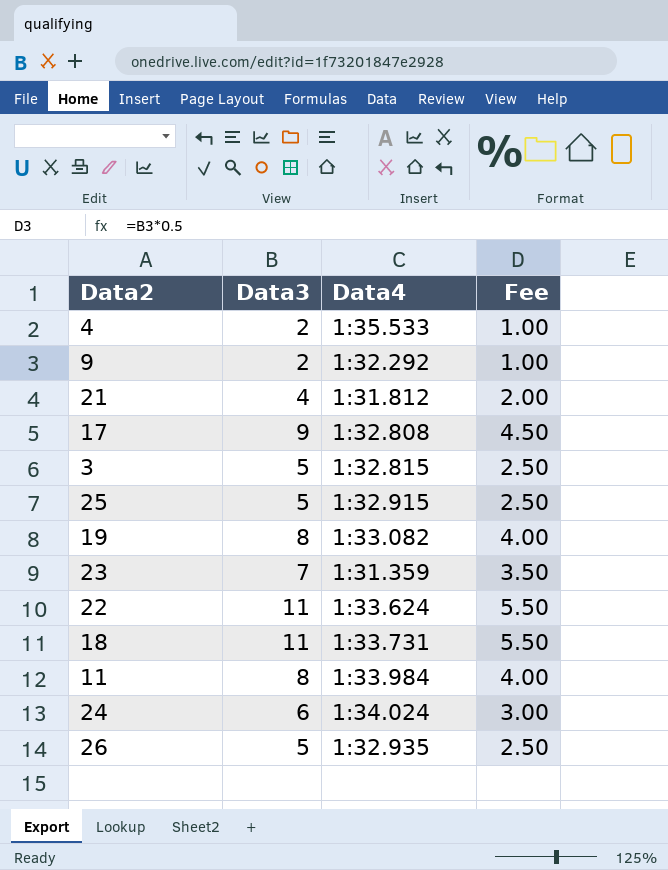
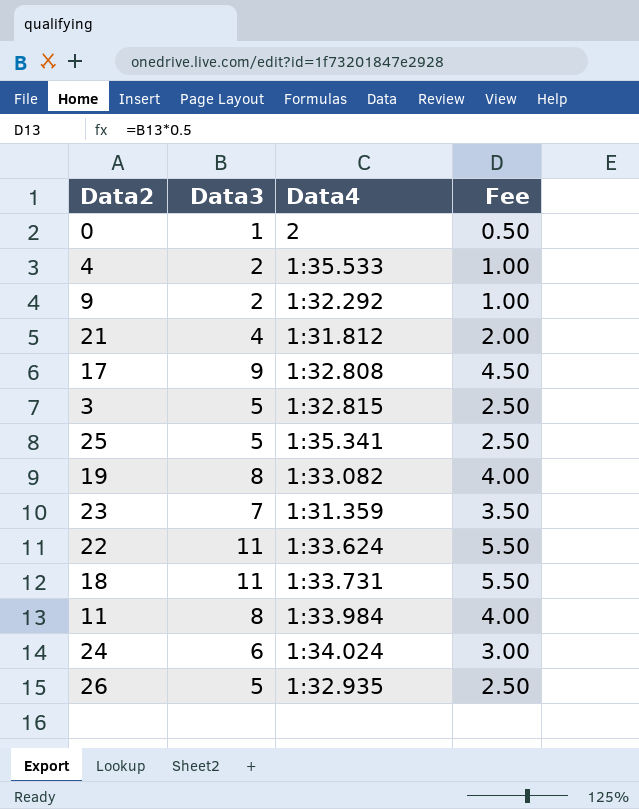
row 0: none -> 1 | 2 | 0.50
25 | Data4: 1:32.915 -> 1:35.341

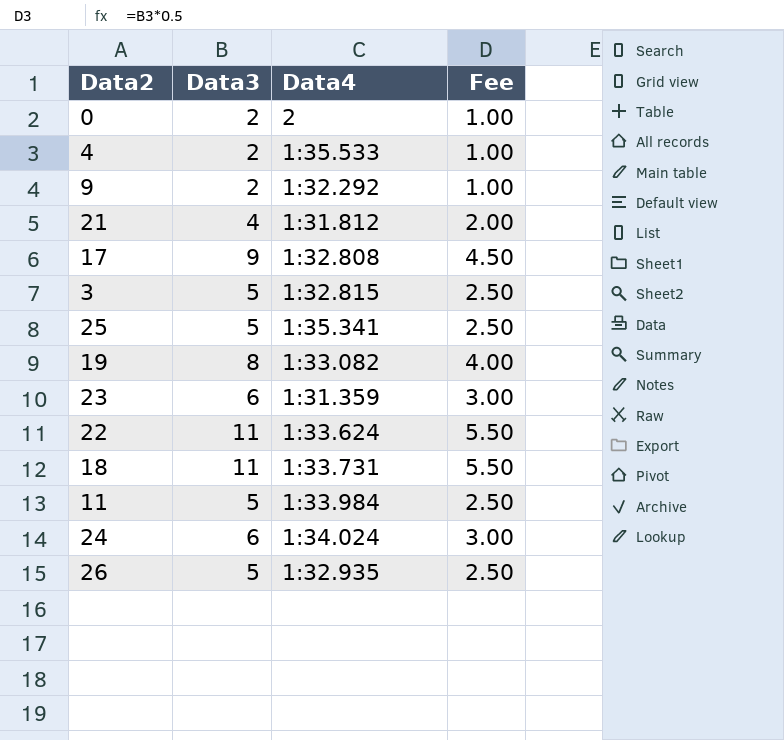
0 | Data3: 1 -> 2
0 | Fee: 0.50 -> 1.00
23 | Data3: 7 -> 6
23 | Fee: 3.50 -> 3.00
11 | Data3: 8 -> 5
11 | Fee: 4.00 -> 2.50

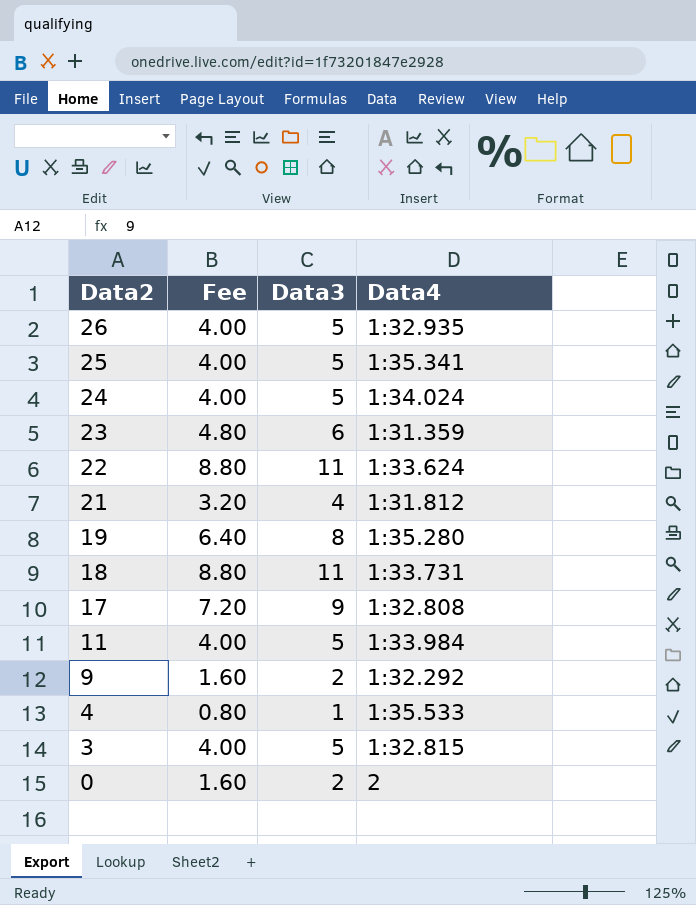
row order: none -> Data2 descending
column Fee | formula: [Data3] * 0.5 -> [Data3] * 0.8
column Fee | position: 4 -> 2
24 | Data3: 6 -> 5
19 | Data4: 1:33.082 -> 1:35.280
4 | Data3: 2 -> 1

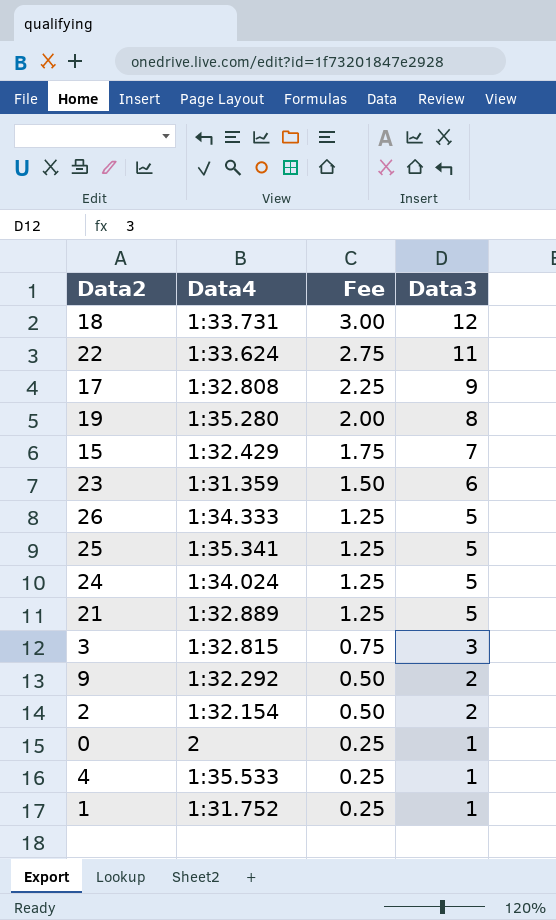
row order: Data2 descending -> Fee descending
column Data4 | position: 4 -> 2
column Fee | formula: [Data3] * 0.8 -> [Data3] * 0.25
row 11: 4.00 | 5 | 1:33.984 -> none
18 | Data3: 11 -> 12
row 15: none -> 1:32.429 | 1.75 | 7
26 | Data4: 1:32.935 -> 1:34.333
21 | Data4: 1:31.812 -> 1:32.889
21 | Data3: 4 -> 5
3 | Data3: 5 -> 3
row 2: none -> 1:32.154 | 0.50 | 2
0 | Data3: 2 -> 1
row 1: none -> 1:31.752 | 0.25 | 1

